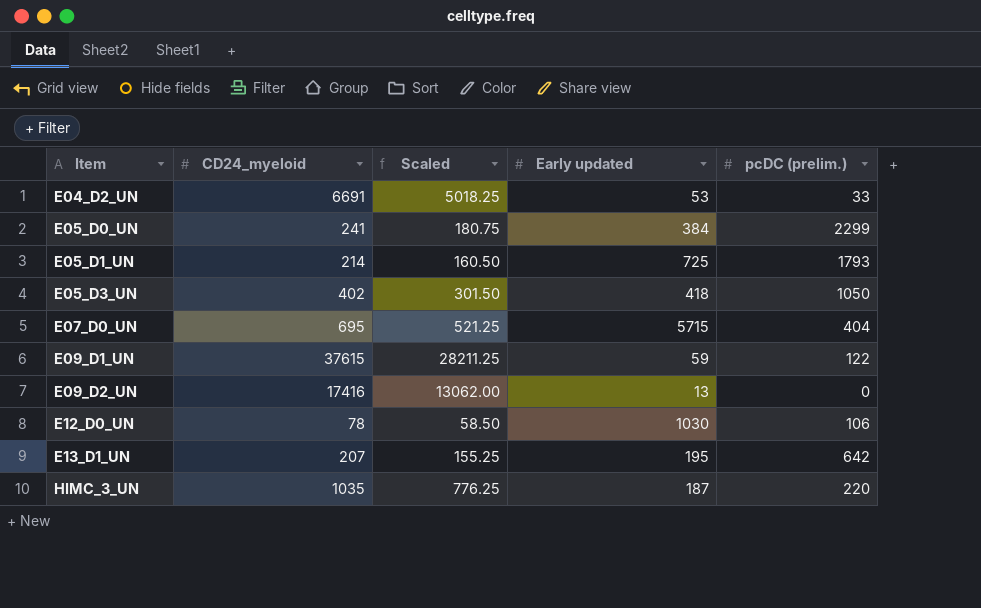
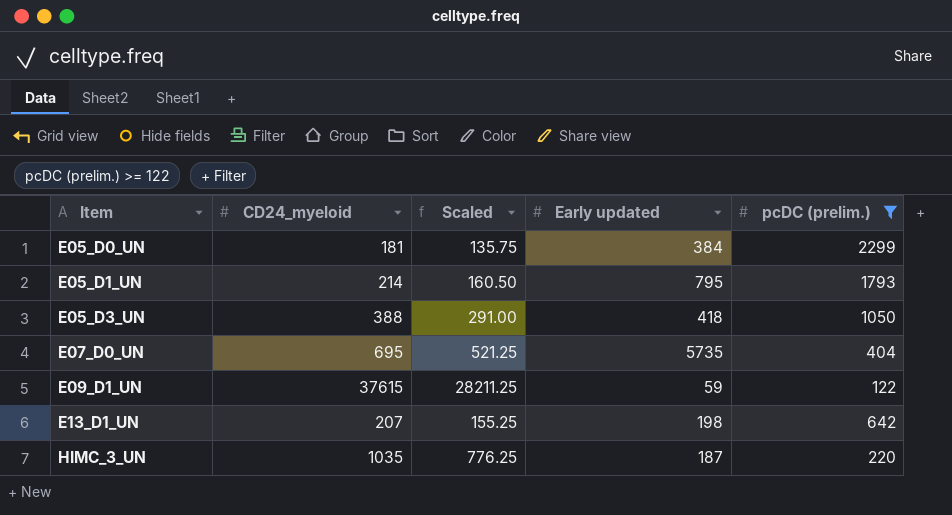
filter: none -> pcDC (prelim.) >= 122
E05_D0_UN | CD24_myeloid: 241 -> 181
E05_D0_UN | Scaled: 180.75 -> 135.75
E05_D1_UN | Early updated: 725 -> 795
E05_D3_UN | CD24_myeloid: 402 -> 388
E05_D3_UN | Scaled: 301.50 -> 291.00
E07_D0_UN | Early updated: 5715 -> 5735
E13_D1_UN | Early updated: 195 -> 198

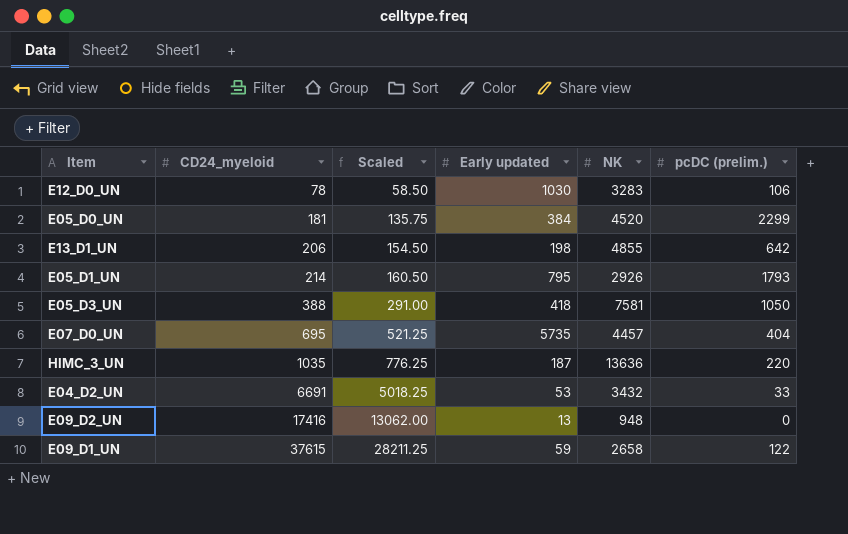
filter: pcDC (prelim.) >= 122 -> none
row order: Item ascending -> CD24_myeloid ascending
column NK | position: none -> 5
E13_D1_UN | CD24_myeloid: 207 -> 206
E13_D1_UN | Scaled: 155.25 -> 154.50

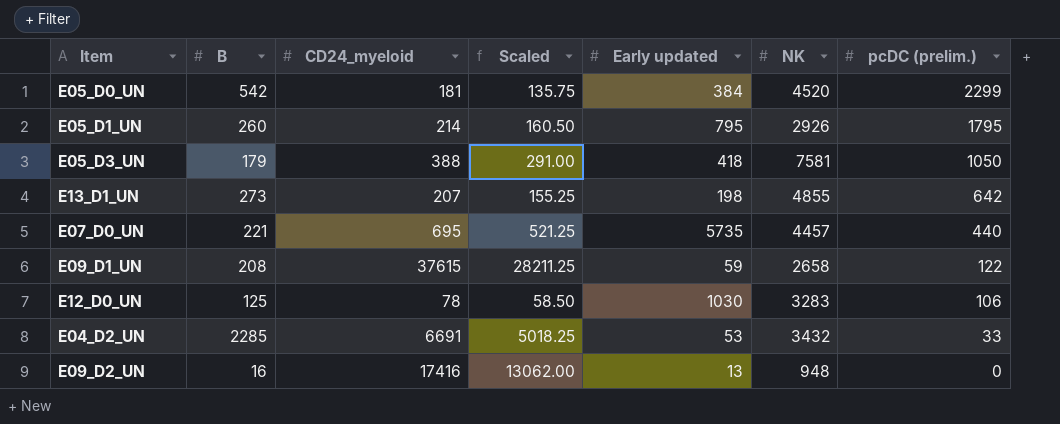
row order: CD24_myeloid ascending -> pcDC (prelim.) descending
column B | position: none -> 2
row HIMC_3_UN: 1035 | 776.25 | 187 | 13636 | 220 -> none
E05_D1_UN | pcDC (prelim.): 1793 -> 1795
E13_D1_UN | CD24_myeloid: 206 -> 207
E13_D1_UN | Scaled: 154.50 -> 155.25
E07_D0_UN | pcDC (prelim.): 404 -> 440

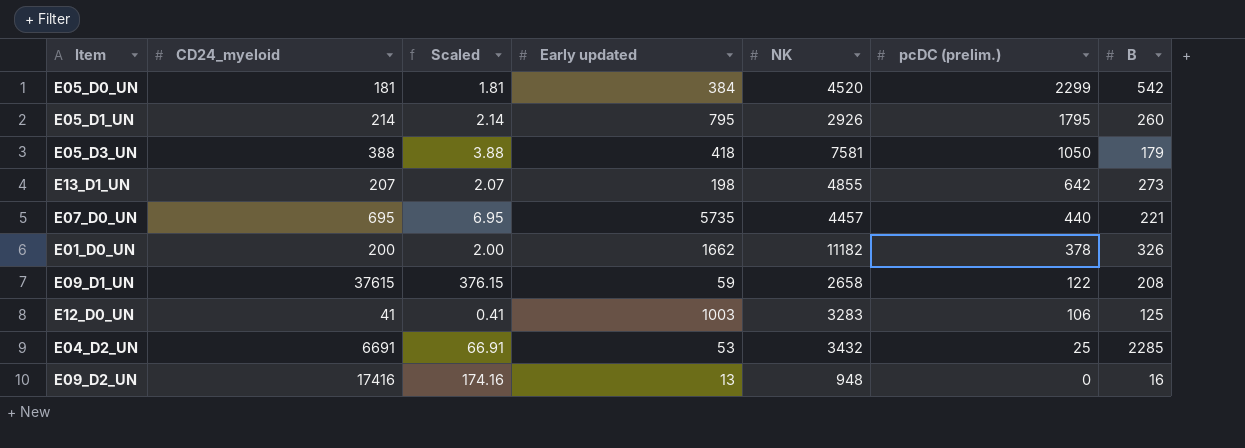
column Scaled | formula: [CD24_myeloid] * 0.75 -> [CD24_myeloid] * 0.01
column B | position: 2 -> 7
row E01_D0_UN: none -> 200 | 2.00 | 1662 | 11182 | 378 | 326
E12_D0_UN | CD24_myeloid: 78 -> 41
E12_D0_UN | Early updated: 1030 -> 1003
E04_D2_UN | pcDC (prelim.): 33 -> 25

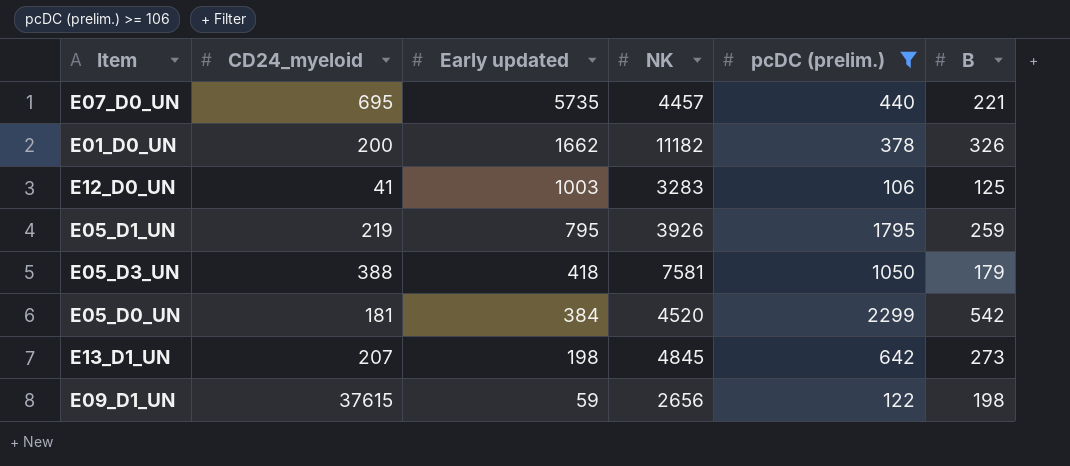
filter: none -> pcDC (prelim.) >= 106
row order: pcDC (prelim.) descending -> Early updated descending
column Scaled | formula: [CD24_myeloid] * 0.01 -> none
E05_D1_UN | CD24_myeloid: 214 -> 219
E05_D1_UN | NK: 2926 -> 3926
E05_D1_UN | B: 260 -> 259
E13_D1_UN | NK: 4855 -> 4845
E09_D1_UN | NK: 2658 -> 2656
E09_D1_UN | B: 208 -> 198

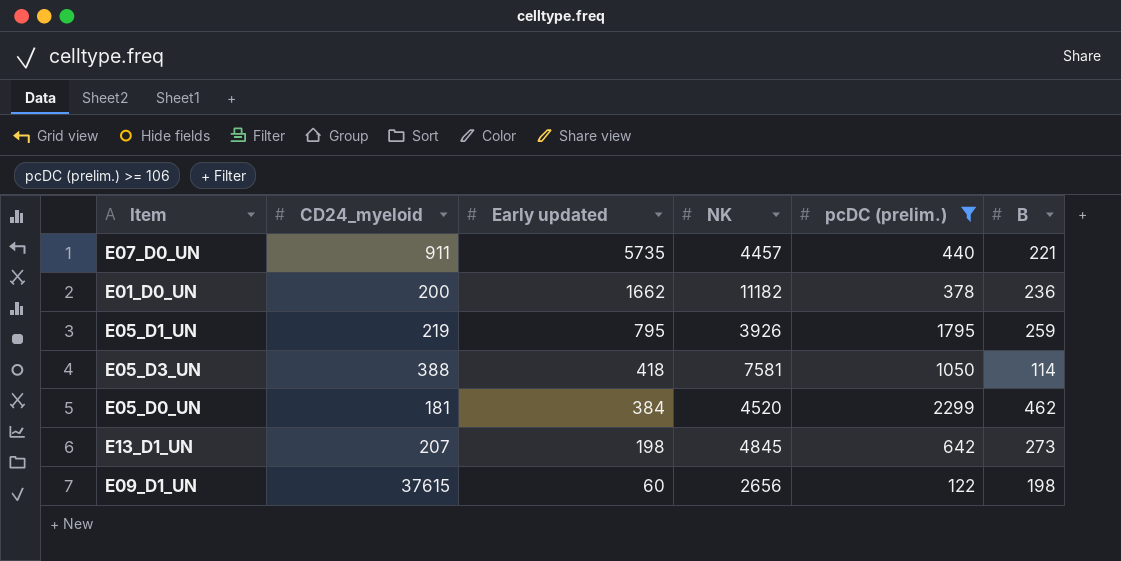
row E12_D0_UN: 41 | 1003 | 3283 | 106 | 125 -> none
E07_D0_UN | CD24_myeloid: 695 -> 911
E01_D0_UN | B: 326 -> 236
E05_D3_UN | B: 179 -> 114
E05_D0_UN | B: 542 -> 462
E09_D1_UN | Early updated: 59 -> 60

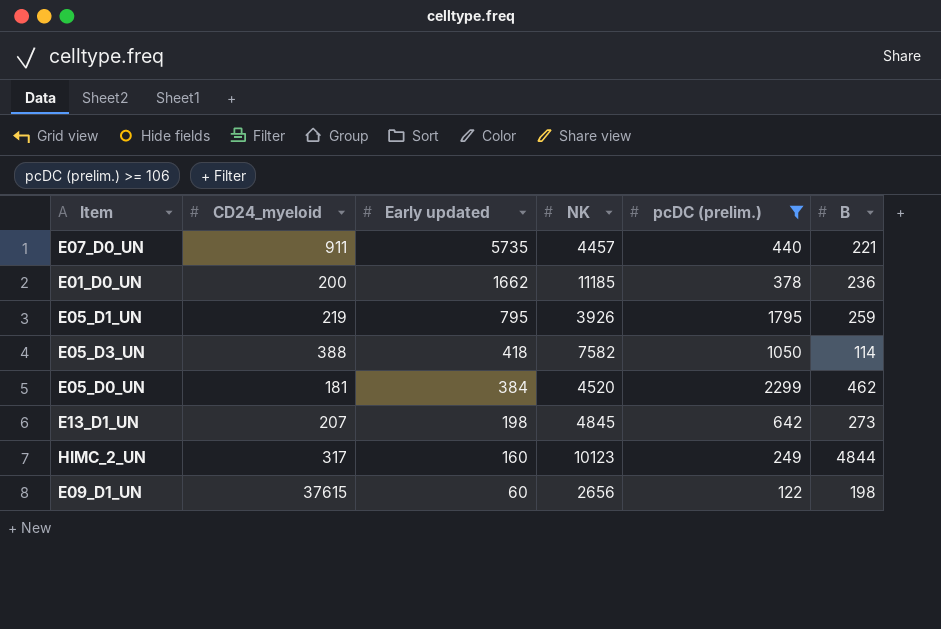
E01_D0_UN | NK: 11182 -> 11185
E05_D3_UN | NK: 7581 -> 7582
row HIMC_2_UN: none -> 317 | 160 | 10123 | 249 | 4844

